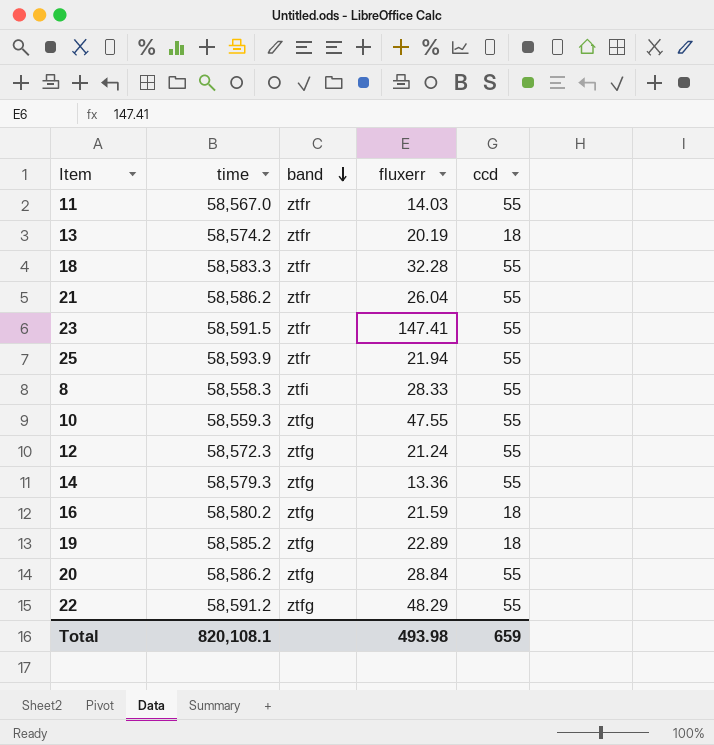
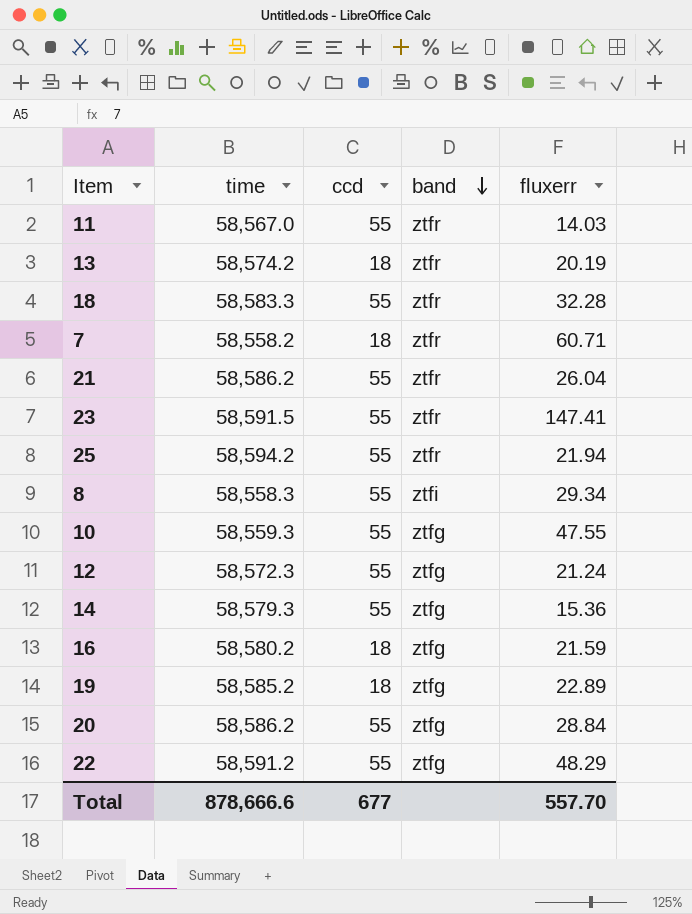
column ccd | position: 5 -> 3
row 7: none -> 58,558.2 | 18 | ztfr | 60.71
25 | time: 58,593.9 -> 58,594.2
8 | fluxerr: 28.33 -> 29.34
14 | fluxerr: 13.36 -> 15.36
Total | time: 820,108.1 -> 878,666.6
Total | ccd: 659 -> 677
Total | fluxerr: 493.98 -> 557.70

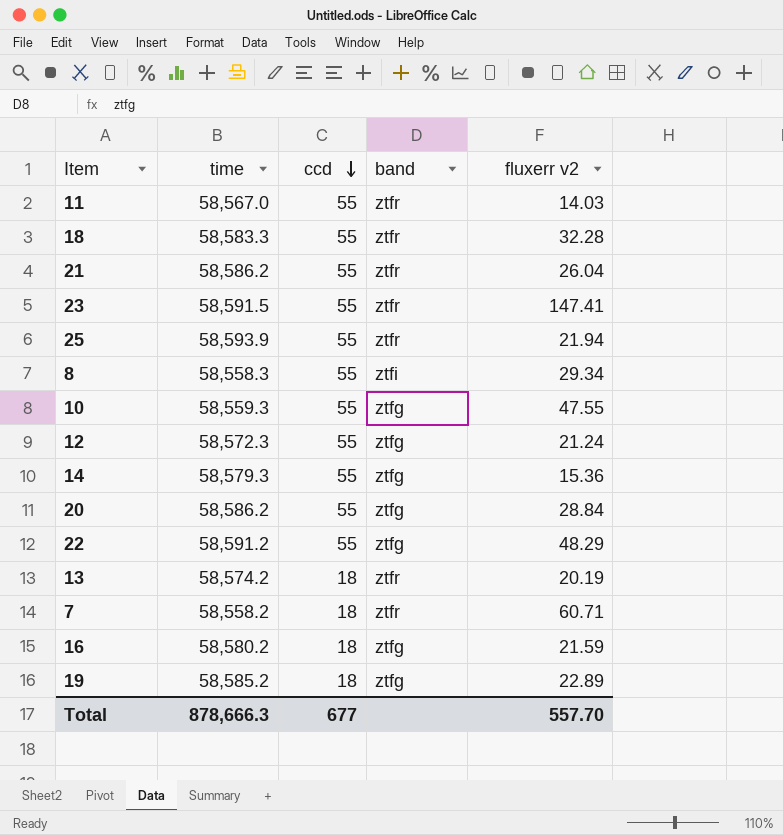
row order: band descending -> ccd descending
column name: fluxerr -> fluxerr v2
25 | time: 58,594.2 -> 58,593.9
Total | time: 878,666.6 -> 878,666.3

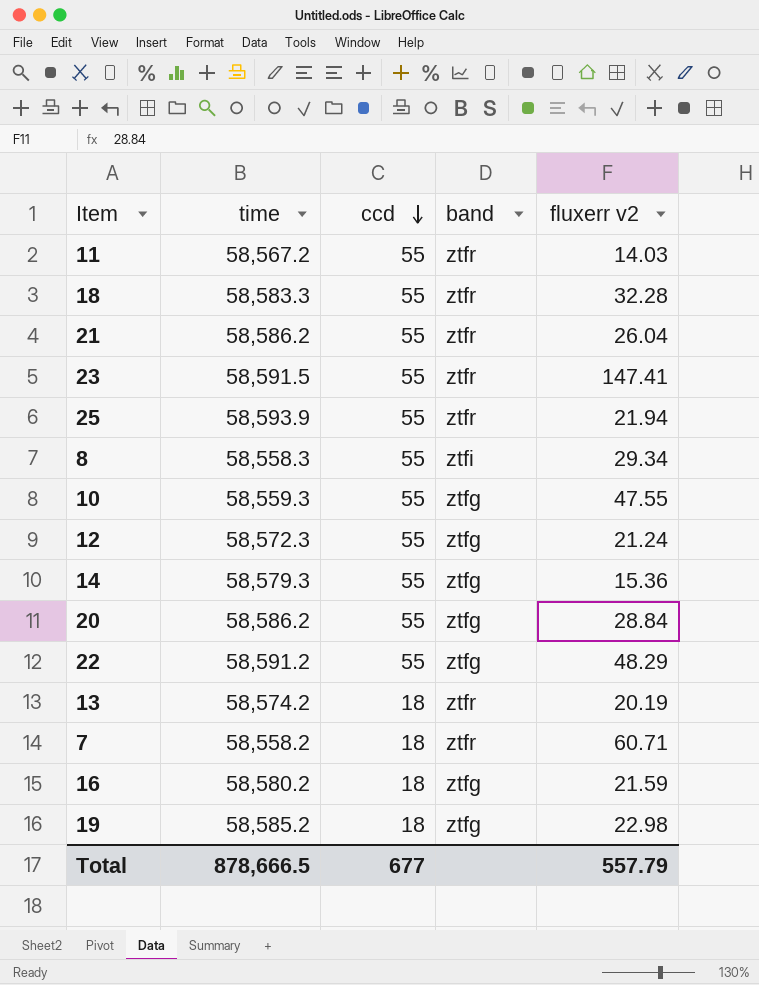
11 | time: 58,567.0 -> 58,567.2
19 | fluxerr v2: 22.89 -> 22.98
Total | time: 878,666.3 -> 878,666.5
Total | fluxerr v2: 557.70 -> 557.79

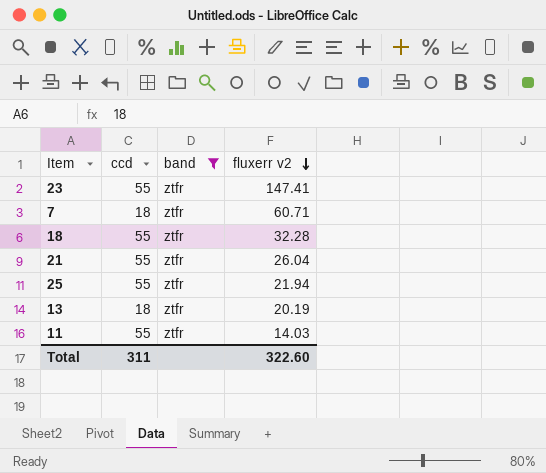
filter: none -> band = ztfr
row order: ccd descending -> fluxerr v2 descending
column time | position: 2 -> none
Total | ccd: 677 -> 311
Total | fluxerr v2: 557.79 -> 322.60

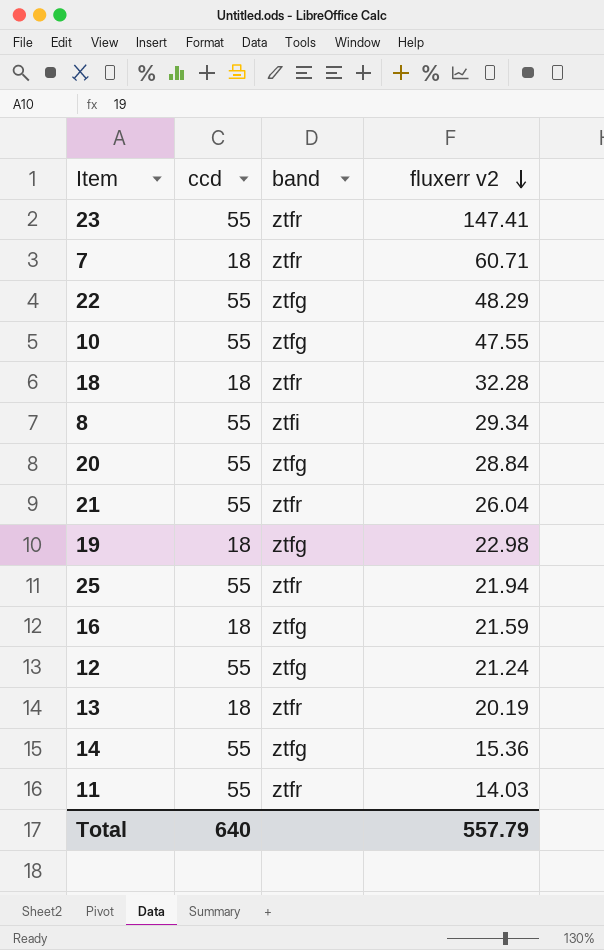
filter: band = ztfr -> none
18 | ccd: 55 -> 18
Total | ccd: 311 -> 640
Total | fluxerr v2: 322.60 -> 557.79

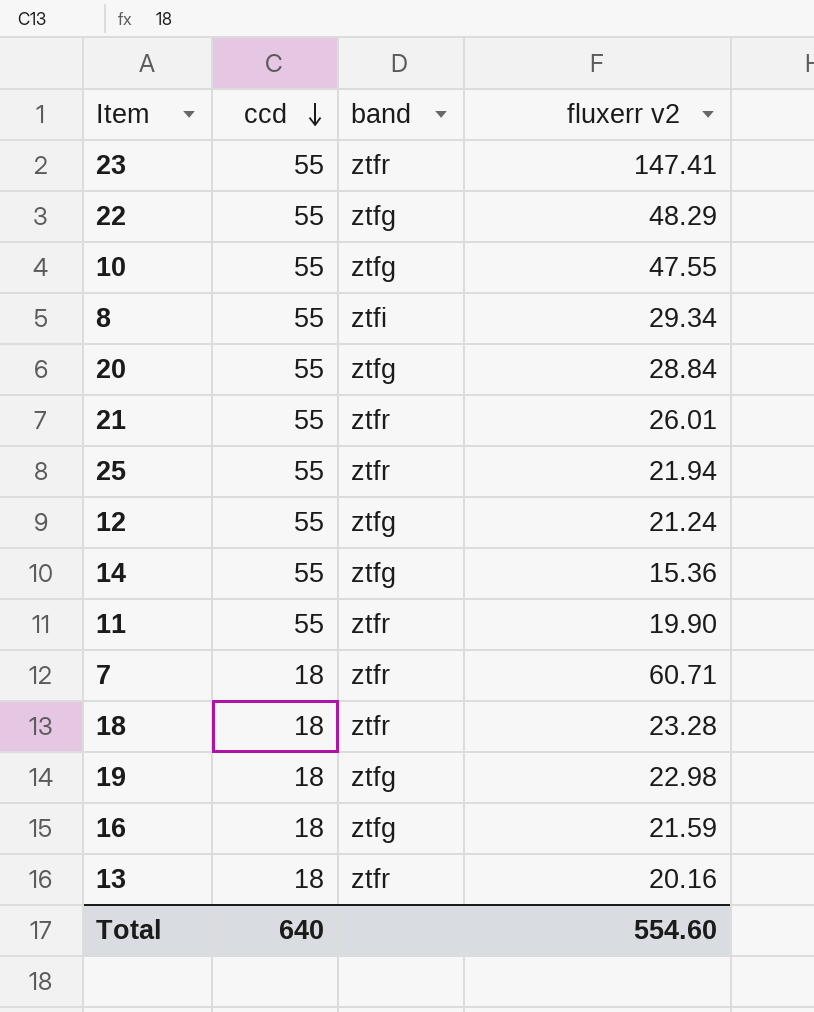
row order: fluxerr v2 descending -> ccd descending
21 | fluxerr v2: 26.04 -> 26.01
11 | fluxerr v2: 14.03 -> 19.90
18 | fluxerr v2: 32.28 -> 23.28
13 | fluxerr v2: 20.19 -> 20.16
Total | fluxerr v2: 557.79 -> 554.60

